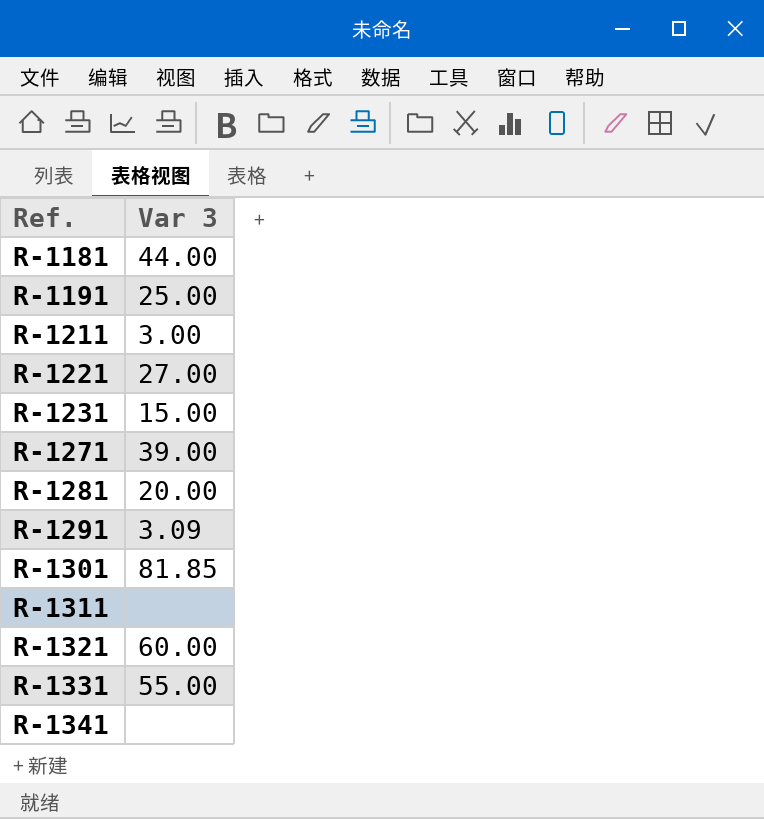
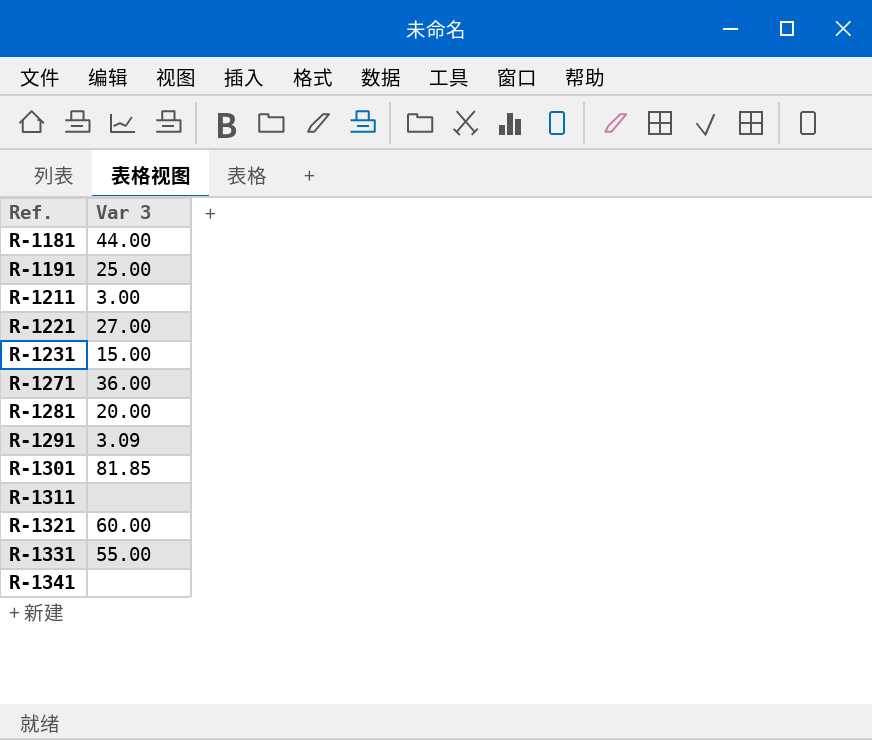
R-1271 | Var 3: 39.00 -> 36.00

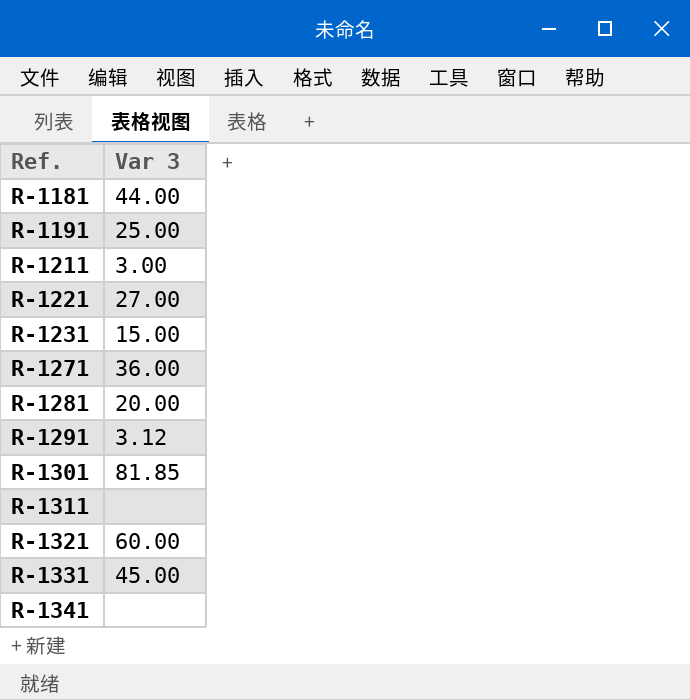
R-1291 | Var 3: 3.09 -> 3.12
R-1331 | Var 3: 55.00 -> 45.00

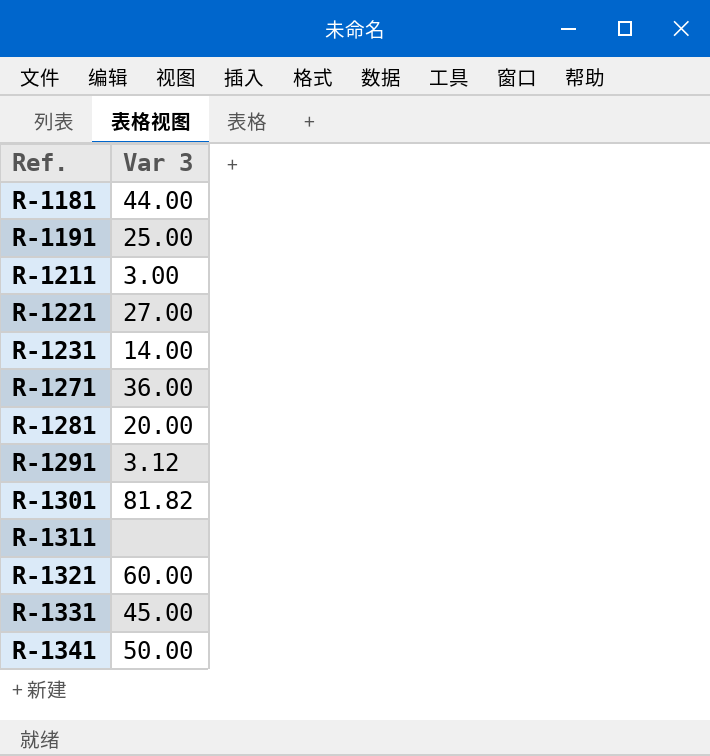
R-1231 | Var 3: 15.00 -> 14.00
R-1301 | Var 3: 81.85 -> 81.82
R-1341 | Var 3: none -> 50.00

